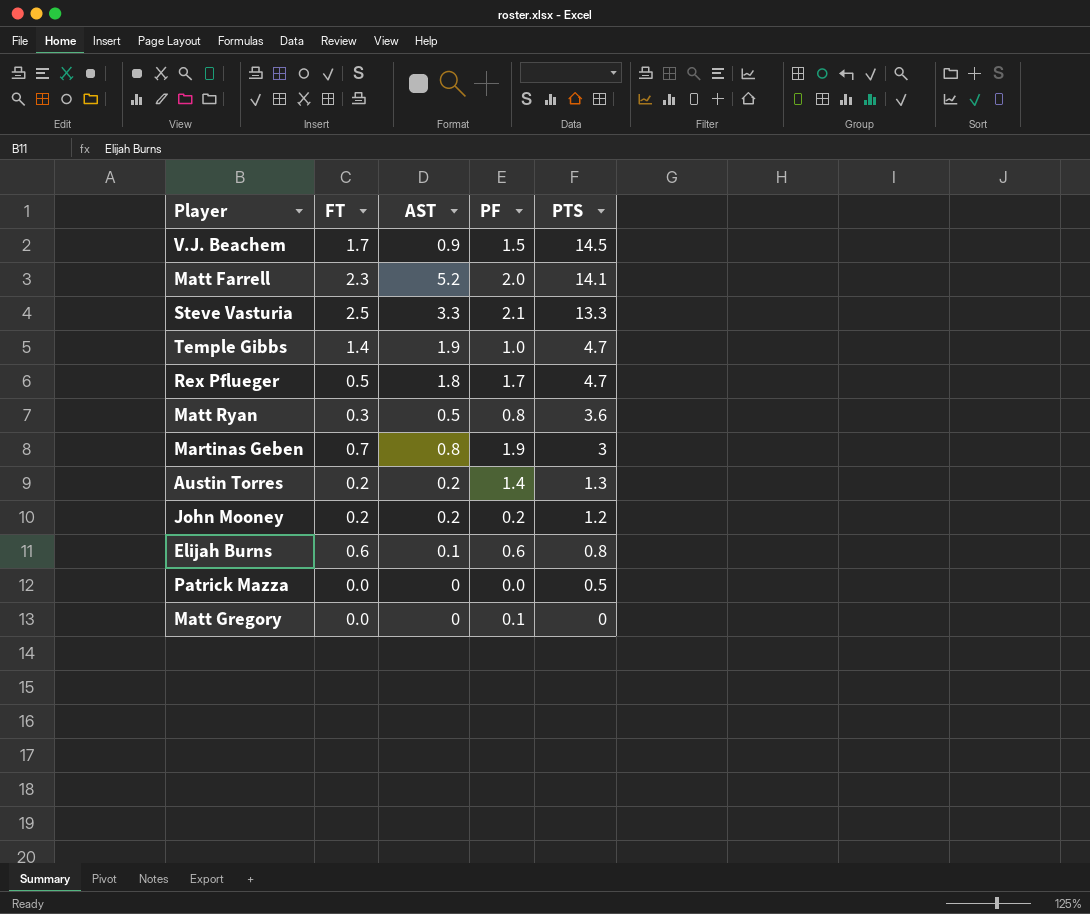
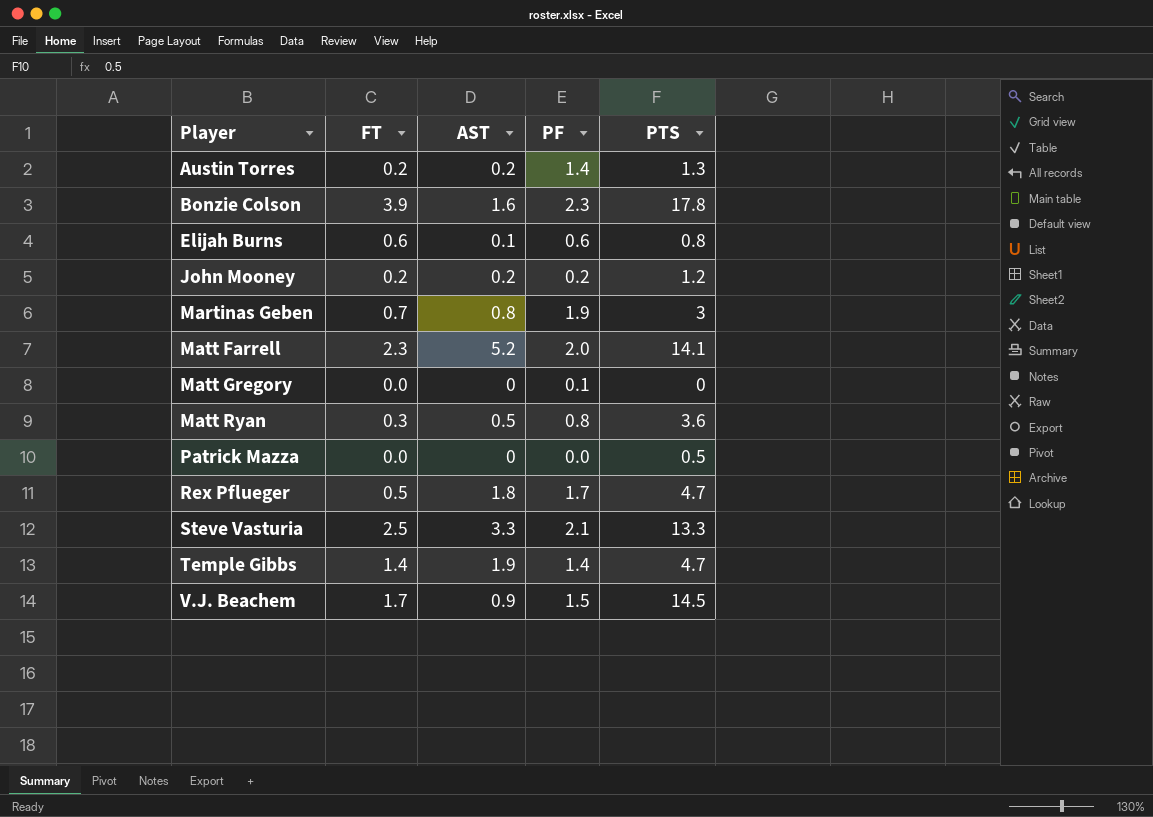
row order: PTS descending -> Player ascending
row Bonzie Colson: none -> 3.9 | 1.6 | 2.3 | 17.8
Temple Gibbs | PF: 1.0 -> 1.4

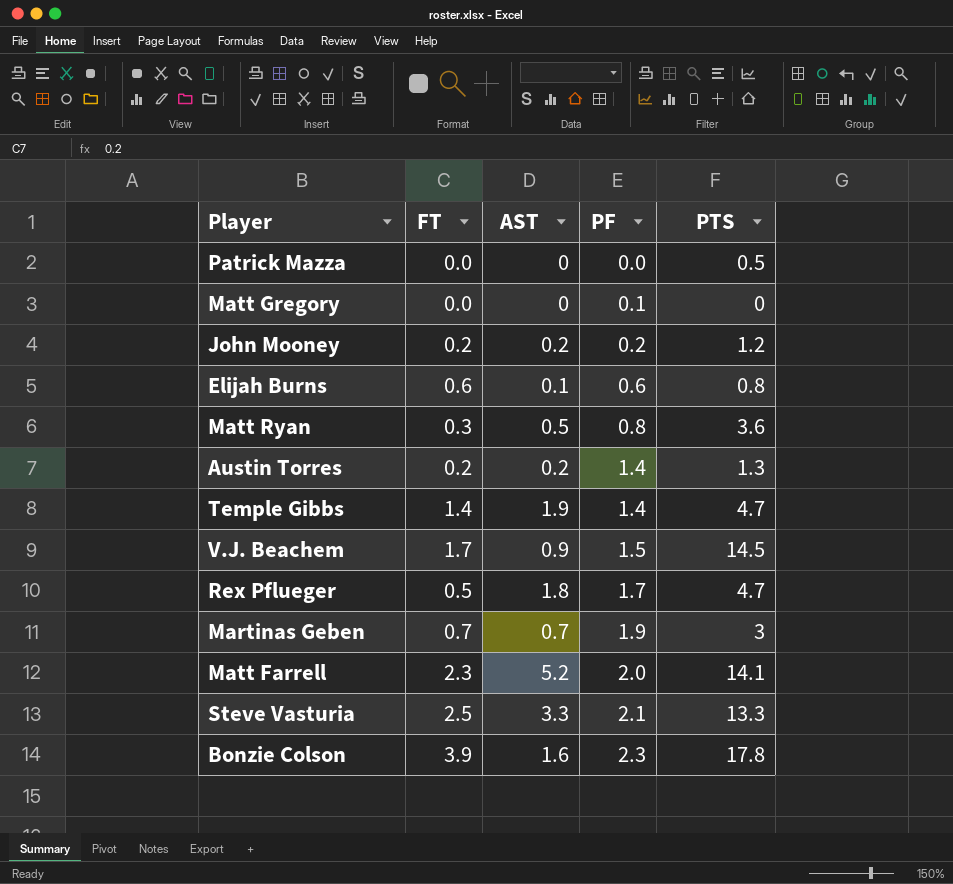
row order: Player ascending -> PF ascending
Martinas Geben | AST: 0.8 -> 0.7

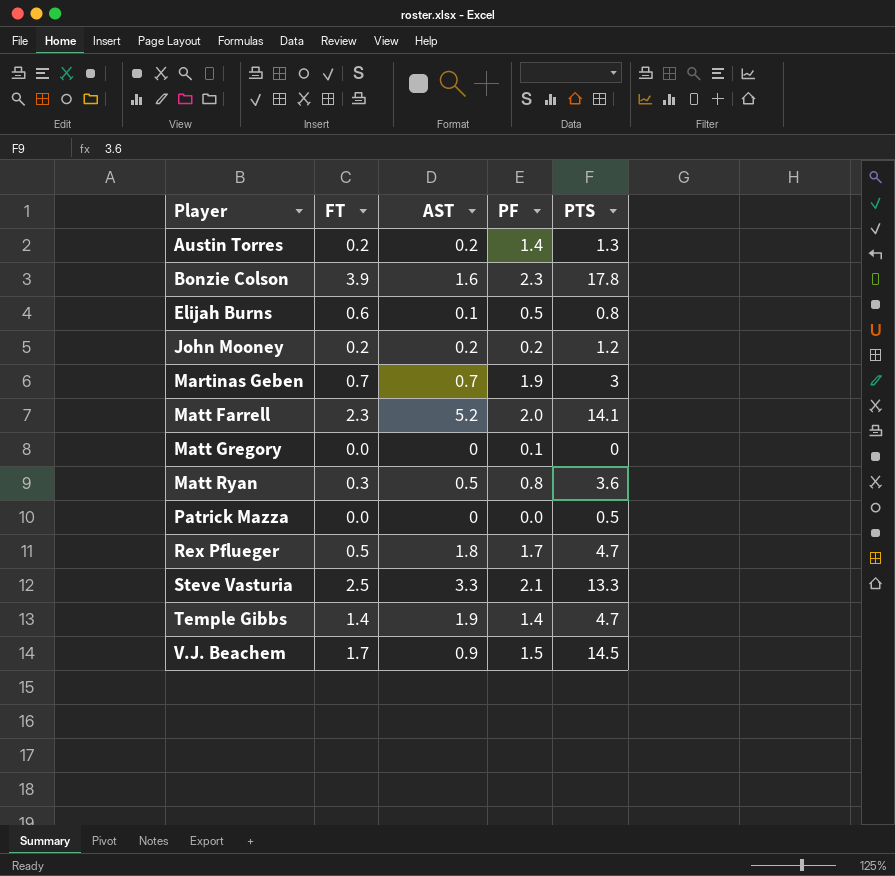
row order: PF ascending -> Player ascending
Elijah Burns | PF: 0.6 -> 0.5

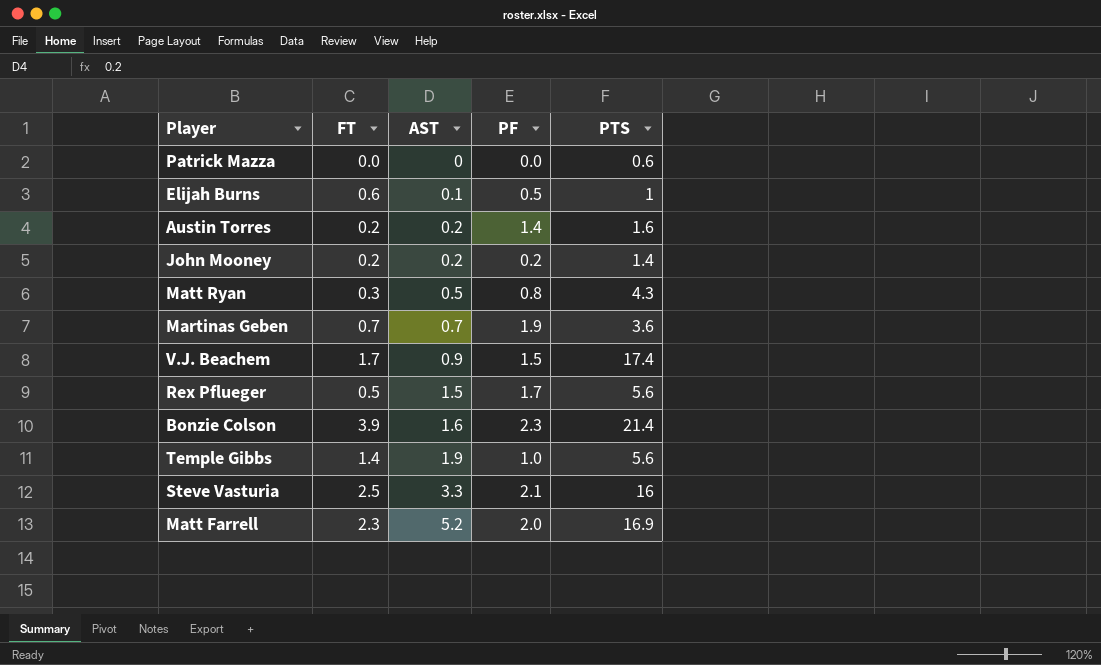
row order: Player ascending -> AST ascending
row Matt Gregory: 0.0 | 0 | 0.1 | 0 -> none
Patrick Mazza | PTS: 0.5 -> 0.6
Elijah Burns | PTS: 0.8 -> 1
Austin Torres | PTS: 1.3 -> 1.6
John Mooney | PTS: 1.2 -> 1.4
Matt Ryan | PTS: 3.6 -> 4.3
Martinas Geben | PTS: 3 -> 3.6
V.J. Beachem | PTS: 14.5 -> 17.4
Rex Pflueger | AST: 1.8 -> 1.5
Rex Pflueger | PTS: 4.7 -> 5.6
Bonzie Colson | PTS: 17.8 -> 21.4
Temple Gibbs | PF: 1.4 -> 1.0
Temple Gibbs | PTS: 4.7 -> 5.6
Steve Vasturia | PTS: 13.3 -> 16
Matt Farrell | PTS: 14.1 -> 16.9

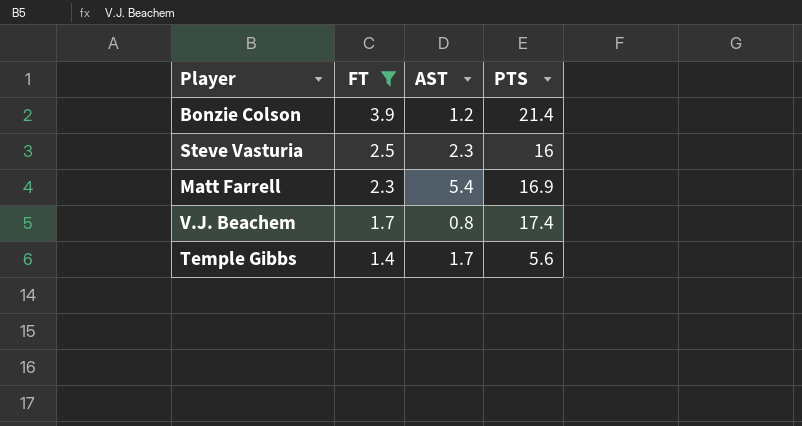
filter: none -> FT >= 1.4
row order: AST ascending -> FT descending
column PF | position: 4 -> none
Bonzie Colson | AST: 1.6 -> 1.2
Steve Vasturia | AST: 3.3 -> 2.3
Matt Farrell | AST: 5.2 -> 5.4
V.J. Beachem | AST: 0.9 -> 0.8
Temple Gibbs | AST: 1.9 -> 1.7

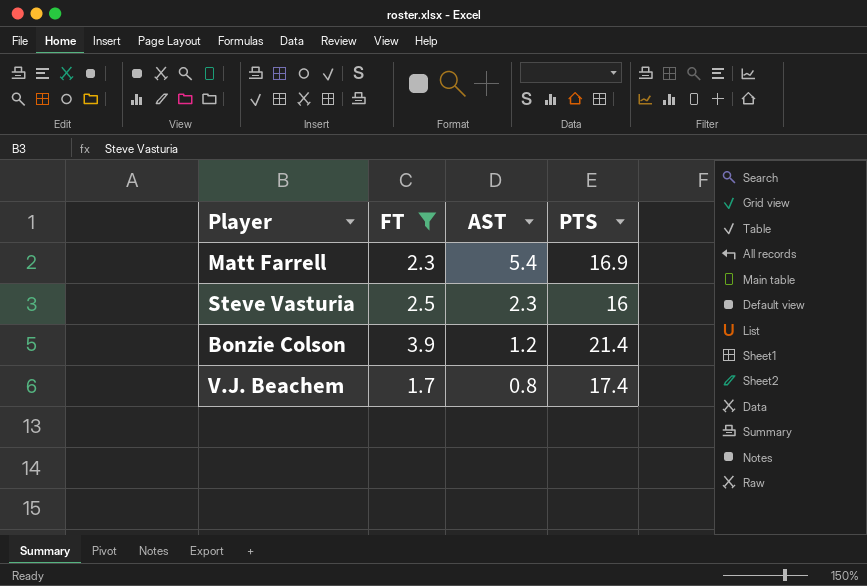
row order: FT descending -> AST descending
row Temple Gibbs: 1.4 | 1.7 | 5.6 -> none

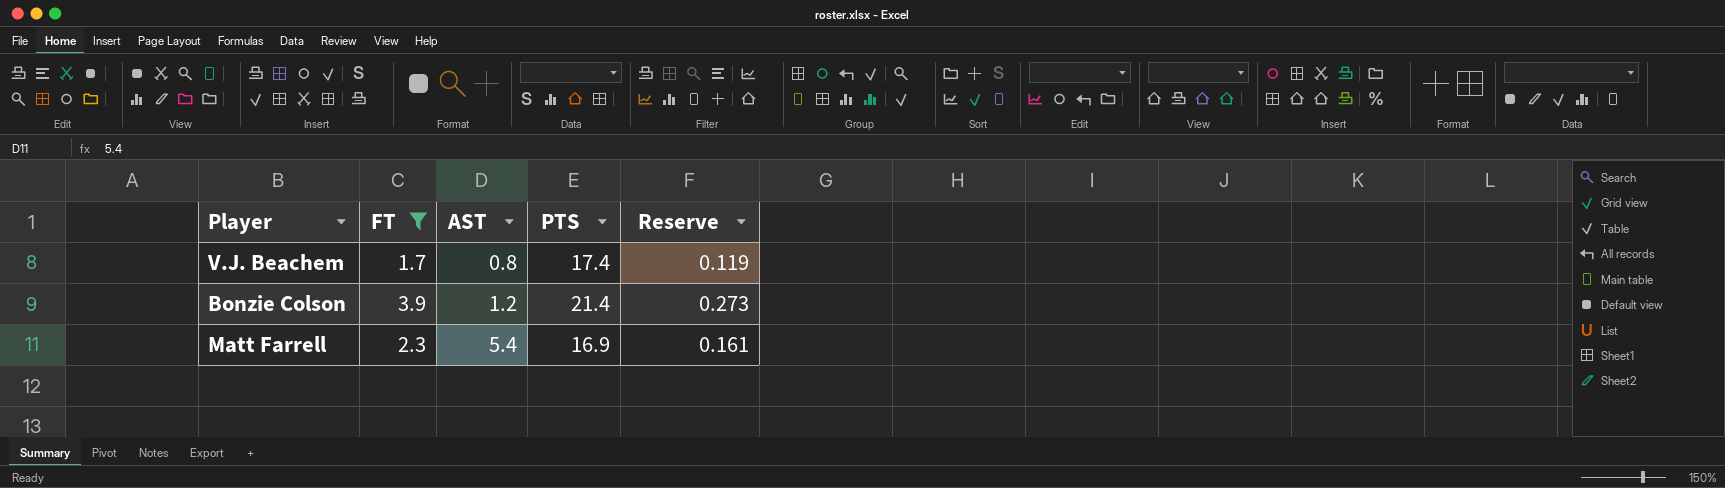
row order: AST descending -> AST ascending
column Reserve | formula: none -> [FT] * 0.07
row Steve Vasturia: 2.5 | 2.3 | 16 -> none

